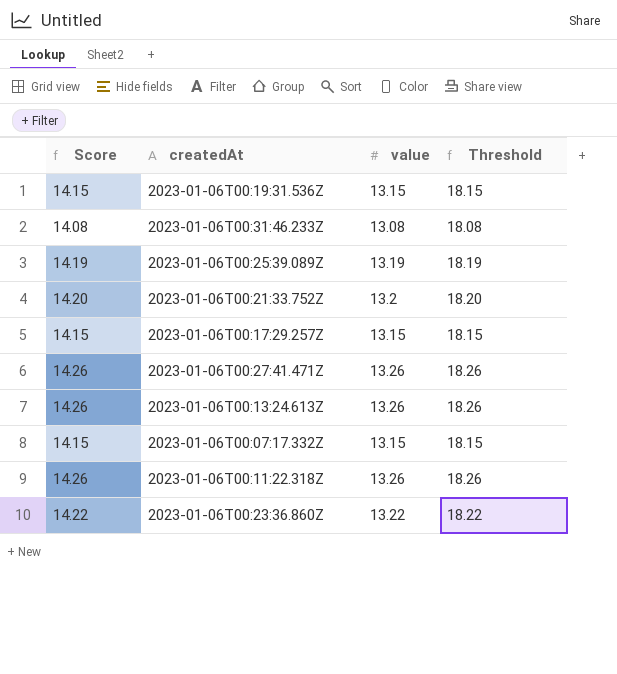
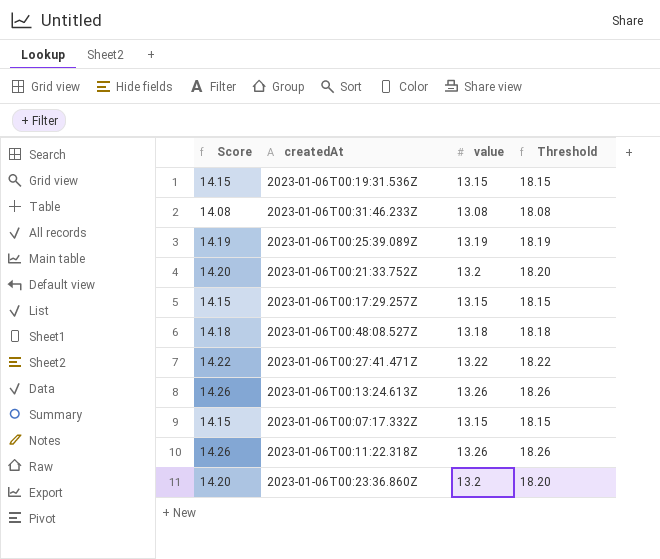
row 2023-01-06T00:48:08.527Z: none -> 14.18 | 13.18 | 18.18
2023-01-06T00:27:41.471Z | Score: 14.26 -> 14.22
2023-01-06T00:27:41.471Z | value: 13.26 -> 13.22
2023-01-06T00:27:41.471Z | Threshold: 18.26 -> 18.22
2023-01-06T00:23:36.860Z | Score: 14.22 -> 14.20
2023-01-06T00:23:36.860Z | value: 13.22 -> 13.2
2023-01-06T00:23:36.860Z | Threshold: 18.22 -> 18.20

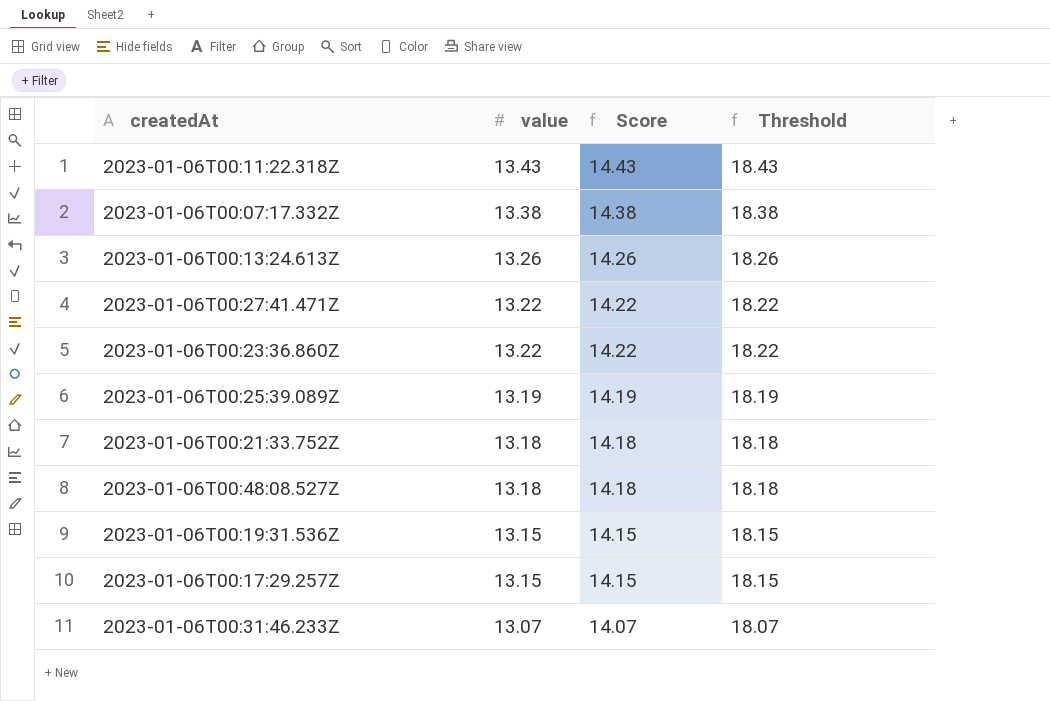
row order: none -> value descending
column Score | position: 1 -> 3
2023-01-06T00:11:22.318Z | value: 13.26 -> 13.43
2023-01-06T00:11:22.318Z | Score: 14.26 -> 14.43
2023-01-06T00:11:22.318Z | Threshold: 18.26 -> 18.43
2023-01-06T00:07:17.332Z | value: 13.15 -> 13.38
2023-01-06T00:07:17.332Z | Score: 14.15 -> 14.38
2023-01-06T00:07:17.332Z | Threshold: 18.15 -> 18.38
2023-01-06T00:23:36.860Z | value: 13.2 -> 13.22
2023-01-06T00:23:36.860Z | Score: 14.20 -> 14.22
2023-01-06T00:23:36.860Z | Threshold: 18.20 -> 18.22
2023-01-06T00:21:33.752Z | value: 13.2 -> 13.18
2023-01-06T00:21:33.752Z | Score: 14.20 -> 14.18
2023-01-06T00:21:33.752Z | Threshold: 18.20 -> 18.18
2023-01-06T00:31:46.233Z | value: 13.08 -> 13.07
2023-01-06T00:31:46.233Z | Score: 14.08 -> 14.07
2023-01-06T00:31:46.233Z | Threshold: 18.08 -> 18.07

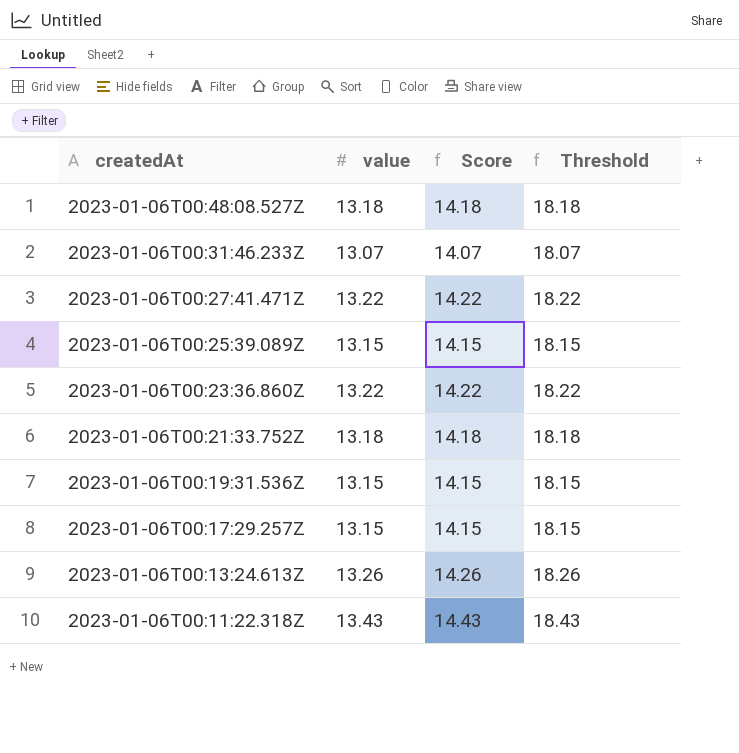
row order: value descending -> createdAt descending
row 2023-01-06T00:07:17.332Z: 13.38 | 14.38 | 18.38 -> none
2023-01-06T00:25:39.089Z | value: 13.19 -> 13.15
2023-01-06T00:25:39.089Z | Score: 14.19 -> 14.15
2023-01-06T00:25:39.089Z | Threshold: 18.19 -> 18.15

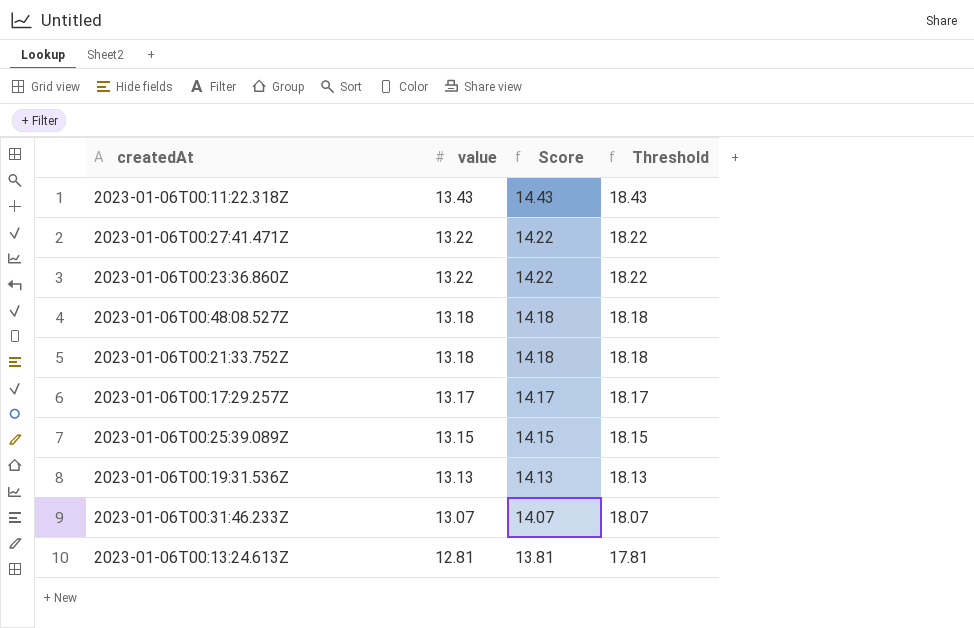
row order: createdAt descending -> value descending
2023-01-06T00:17:29.257Z | value: 13.15 -> 13.17
2023-01-06T00:17:29.257Z | Score: 14.15 -> 14.17
2023-01-06T00:17:29.257Z | Threshold: 18.15 -> 18.17
2023-01-06T00:19:31.536Z | value: 13.15 -> 13.13
2023-01-06T00:19:31.536Z | Score: 14.15 -> 14.13
2023-01-06T00:19:31.536Z | Threshold: 18.15 -> 18.13
2023-01-06T00:13:24.613Z | value: 13.26 -> 12.81
2023-01-06T00:13:24.613Z | Score: 14.26 -> 13.81
2023-01-06T00:13:24.613Z | Threshold: 18.26 -> 17.81

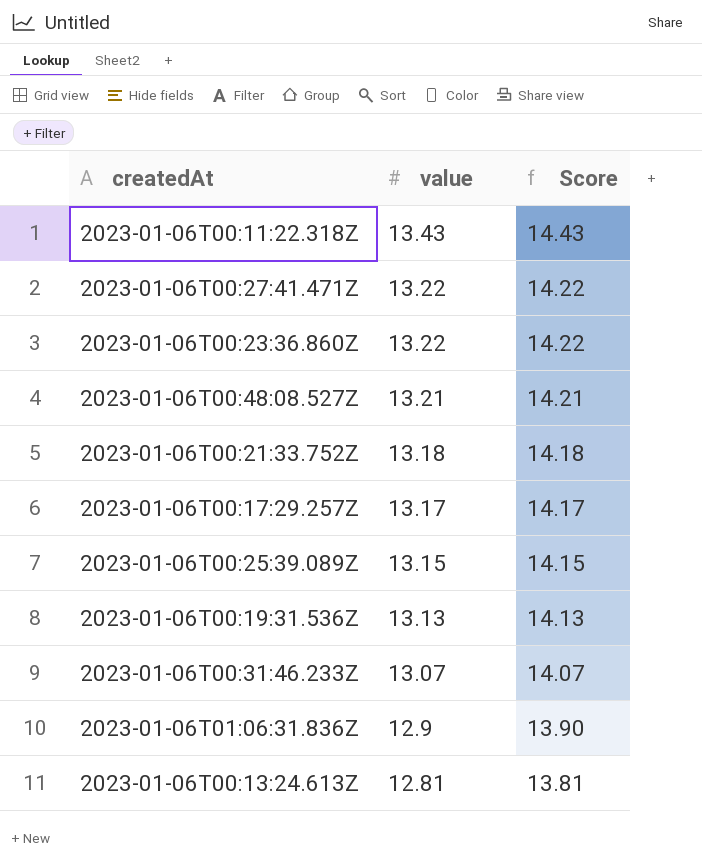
column Threshold | formula: [value] + 5 -> none
2023-01-06T00:48:08.527Z | value: 13.18 -> 13.21
2023-01-06T00:48:08.527Z | Score: 14.18 -> 14.21
row 2023-01-06T01:06:31.836Z: none -> 12.9 | 13.90

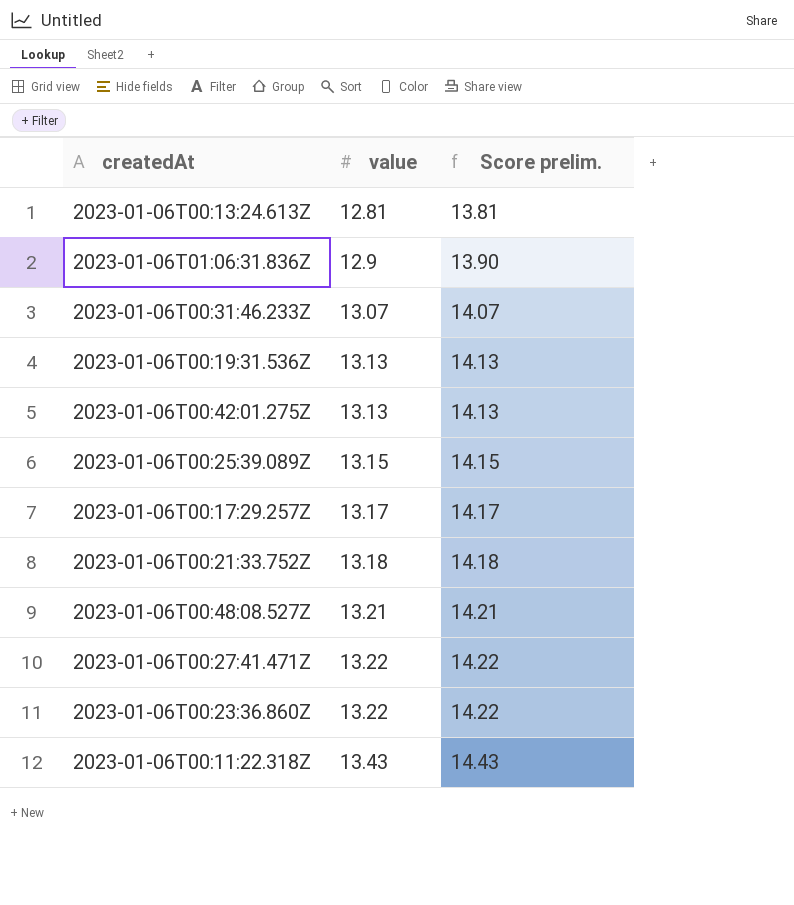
row order: value descending -> value ascending
column name: Score -> Score prelim.
row 2023-01-06T00:42:01.275Z: none -> 13.13 | 14.13

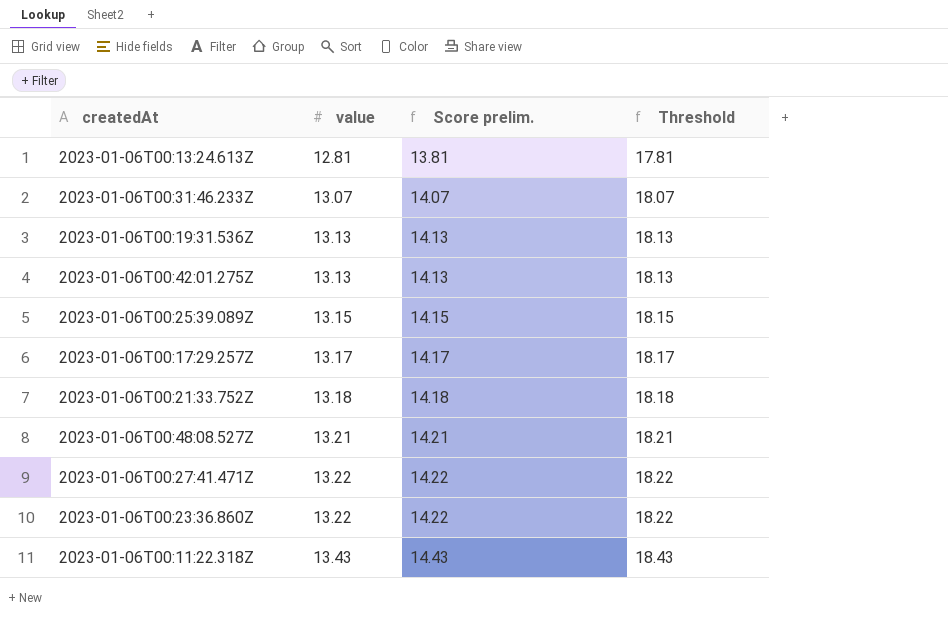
column Threshold | formula: none -> [value] + 5
row 2023-01-06T01:06:31.836Z: 12.9 | 13.90 -> none

